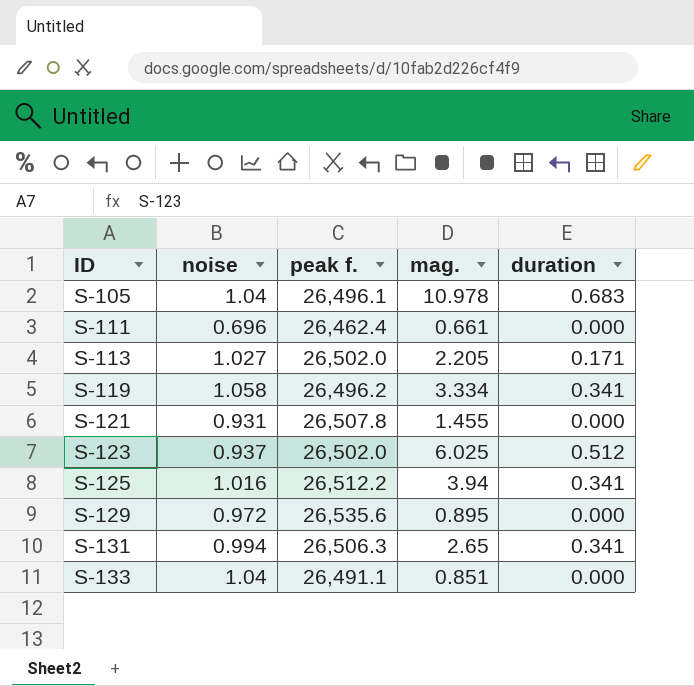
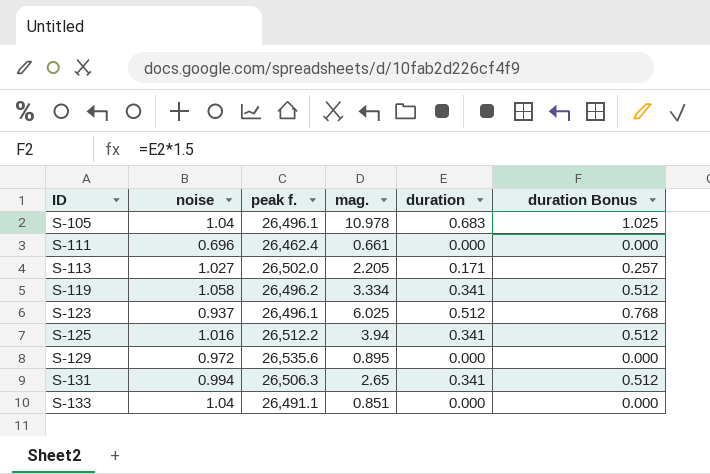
column duration Bonus | formula: none -> [duration] * 1.5
row S-121: 0.931 | 26,507.8 | 1.455 | 0.000 -> none
S-123 | peak f.: 26,502.0 -> 26,496.1

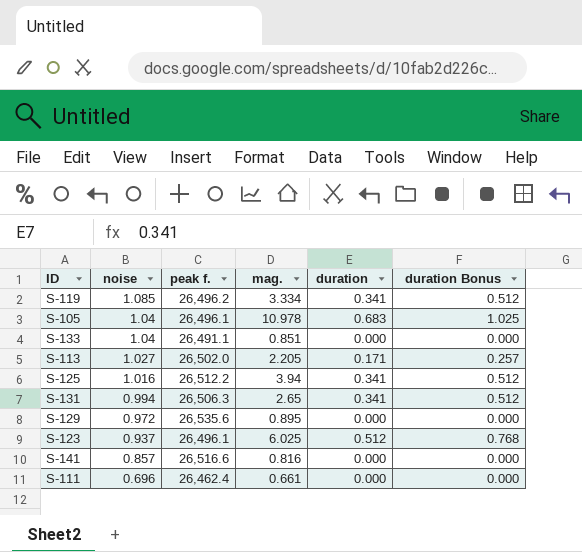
row order: ID ascending -> noise descending
S-119 | noise: 1.058 -> 1.085
row S-141: none -> 0.857 | 26,516.6 | 0.816 | 0.000 | 0.000

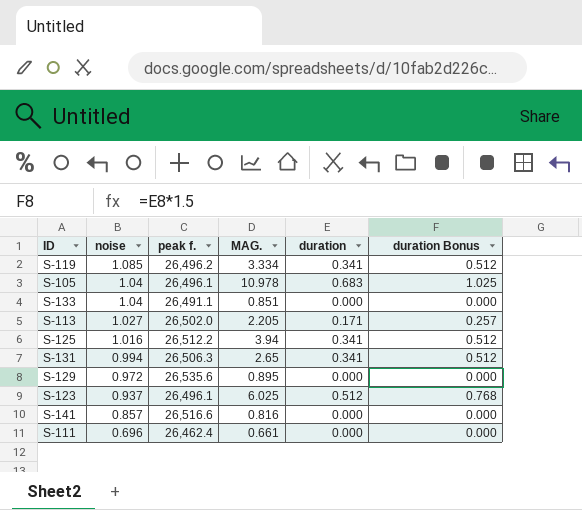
column name: mag. -> MAG.

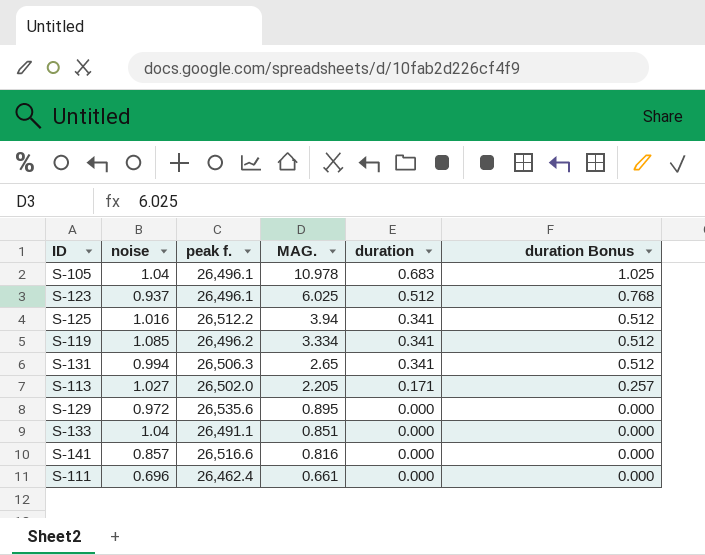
row order: noise descending -> MAG. descending

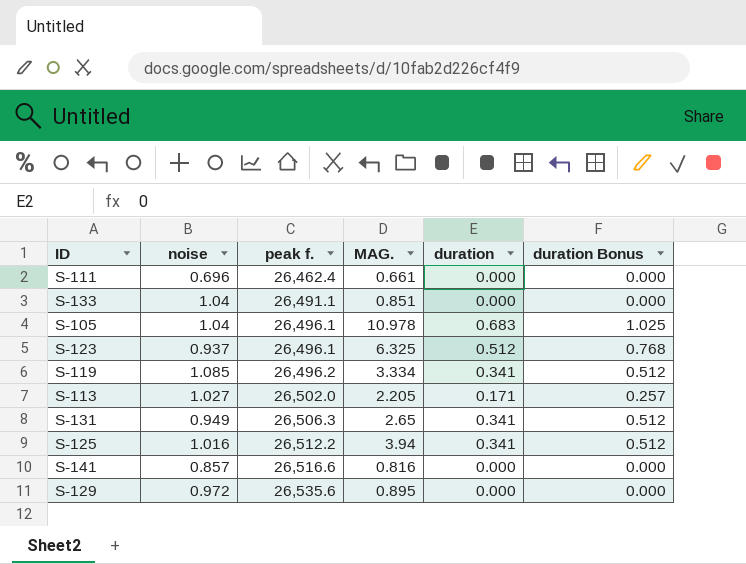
row order: MAG. descending -> peak f. ascending
S-123 | MAG.: 6.025 -> 6.325
S-131 | noise: 0.994 -> 0.949

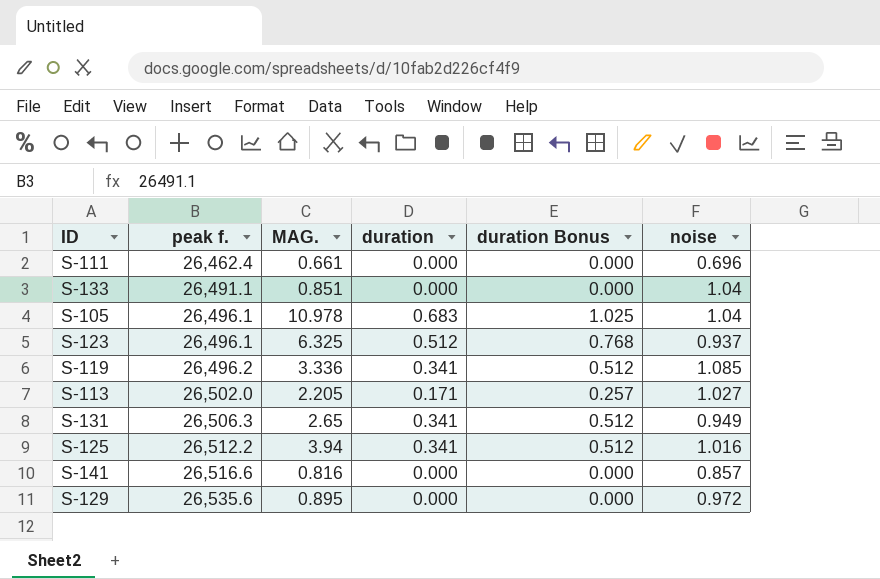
column noise | position: 2 -> 6
S-119 | MAG.: 3.334 -> 3.336

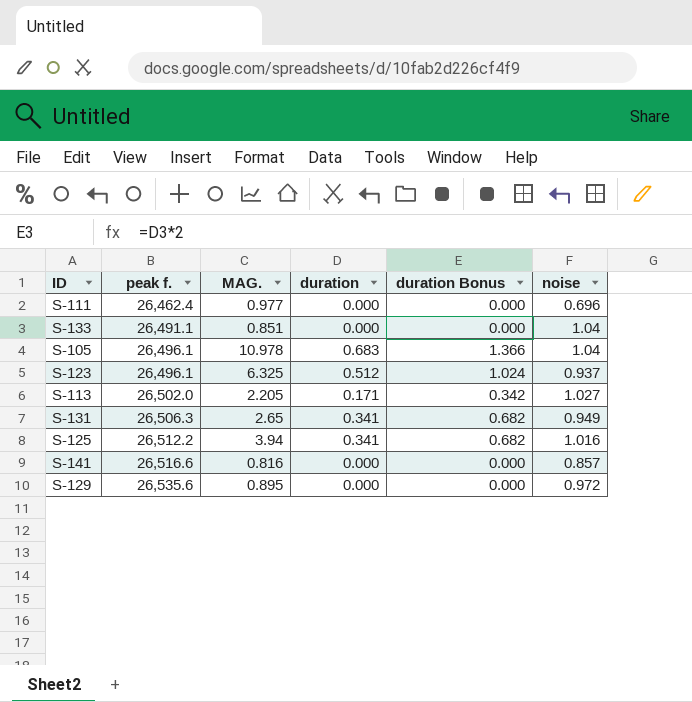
column duration Bonus | formula: [duration] * 1.5 -> [duration] * 2
row S-119: 26,496.2 | 3.336 | 0.341 | 0.512 | 1.085 -> none
S-111 | MAG.: 0.661 -> 0.977

